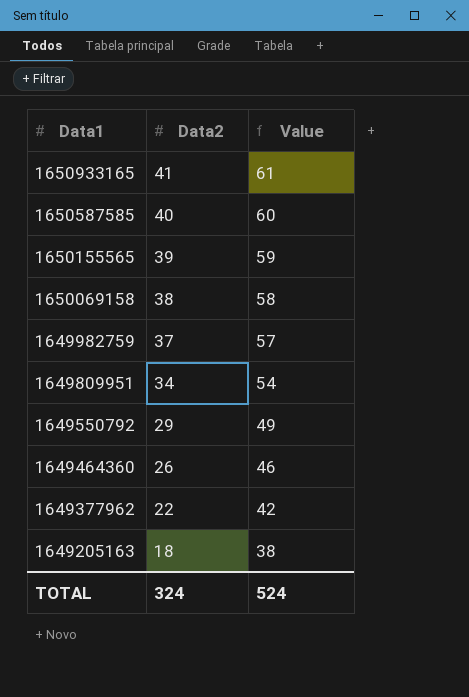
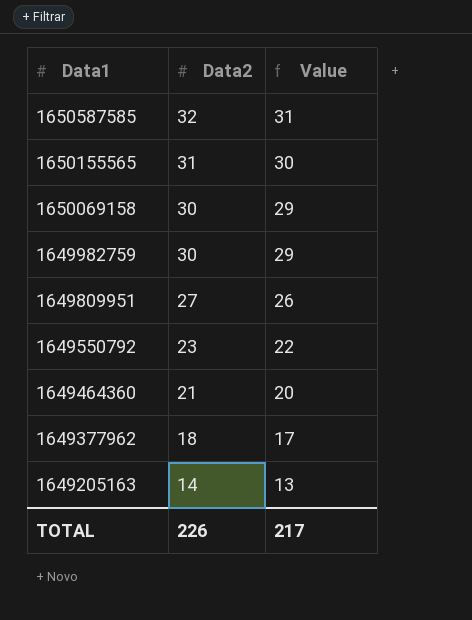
column Value | formula: [Data2] + 20 -> [Data2] - 1
row 1650933165: 41 | 61 -> none
1650587585 | Data2: 40 -> 32
1650155565 | Data2: 39 -> 31
1650069158 | Data2: 38 -> 30
1649982759 | Data2: 37 -> 30
1649809951 | Data2: 34 -> 27
1649550792 | Data2: 29 -> 23
1649464360 | Data2: 26 -> 21
1649377962 | Data2: 22 -> 18
1649205163 | Data2: 18 -> 14
TOTAL | Data2: 324 -> 226
TOTAL | Value: 524 -> 217

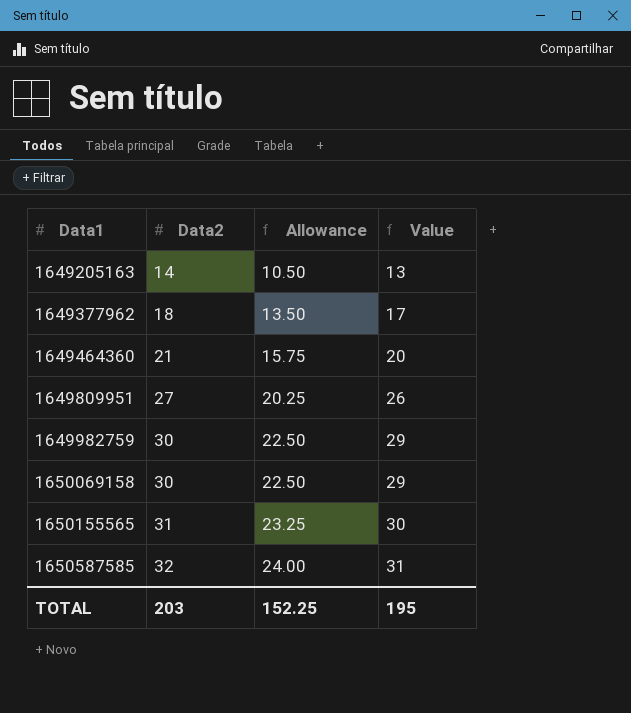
row order: Data1 descending -> Data1 ascending
column Allowance | formula: none -> [Data2] * 0.75
row 1649550792: 23 | 22 -> none
TOTAL | Data2: 226 -> 203
TOTAL | Value: 217 -> 195

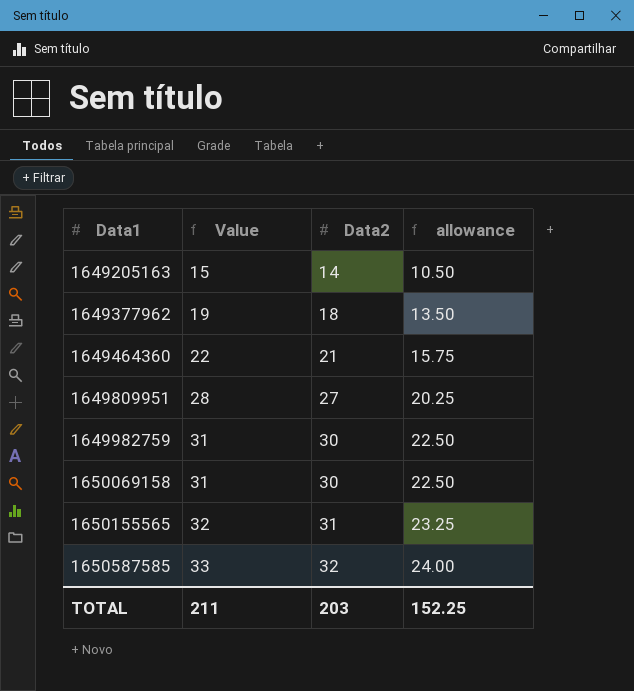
column Value | formula: [Data2] - 1 -> [Data2] + 1
column Value | position: 4 -> 2
column name: Allowance -> allowance
TOTAL | Value: 195 -> 211

